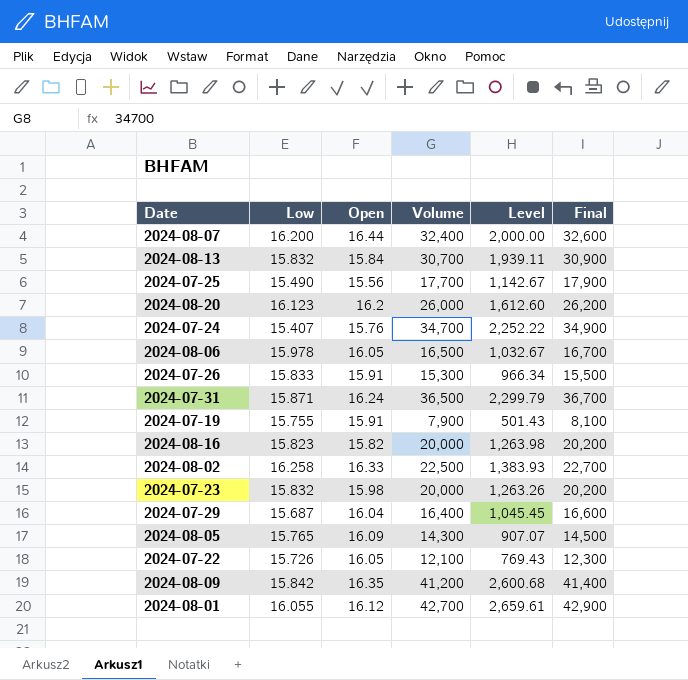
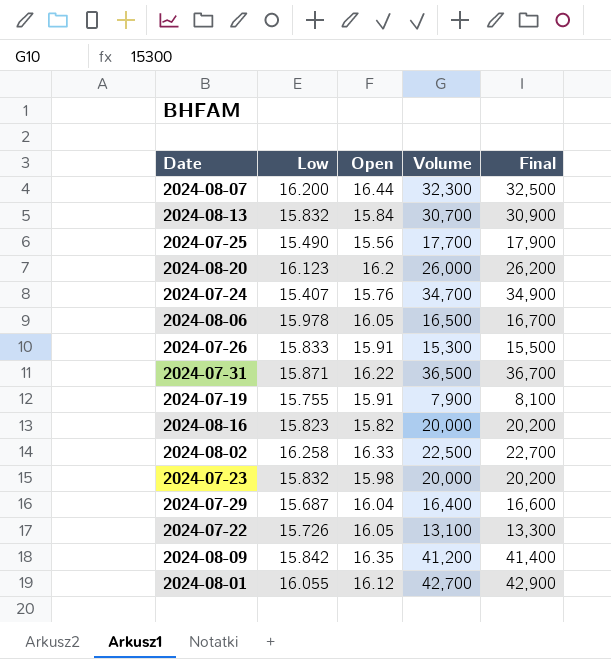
column Level | formula: [Volume] / [Low] -> none
row 2024-08-05: 15.765 | 16.09 | 14,300 | 907.07 | 14,500 -> none
2024-08-07 | Volume: 32,400 -> 32,300
2024-08-07 | Final: 32,600 -> 32,500
2024-07-31 | Open: 16.24 -> 16.22
2024-07-22 | Volume: 12,100 -> 13,100
2024-07-22 | Final: 12,300 -> 13,300

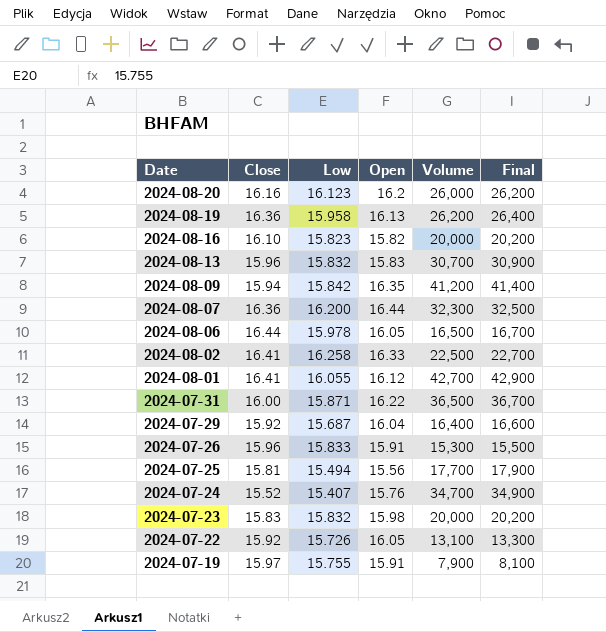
row order: none -> Date descending
column Close | position: none -> 2
row 2024-08-19: none -> 16.36 | 15.958 | 16.13 | 26,200 | 26,400
2024-08-13 | Open: 15.84 -> 15.83
2024-07-25 | Low: 15.490 -> 15.494

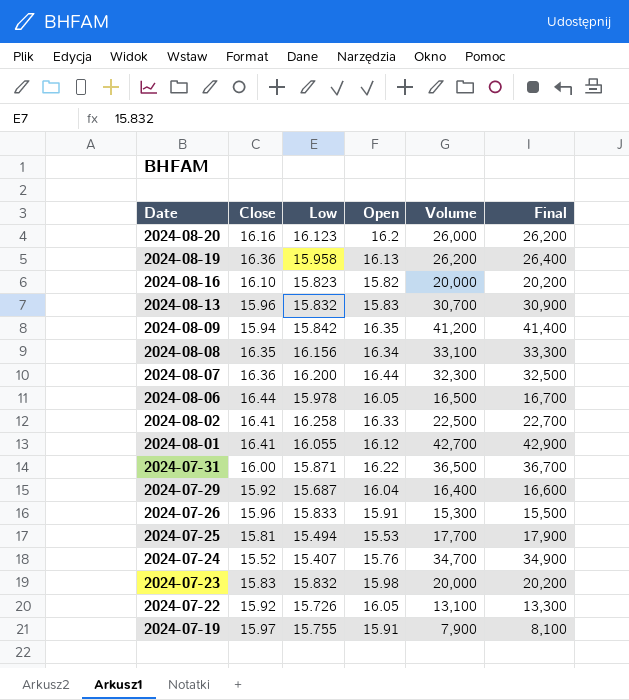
row 2024-08-08: none -> 16.35 | 16.156 | 16.34 | 33,100 | 33,300
2024-07-25 | Open: 15.56 -> 15.53

